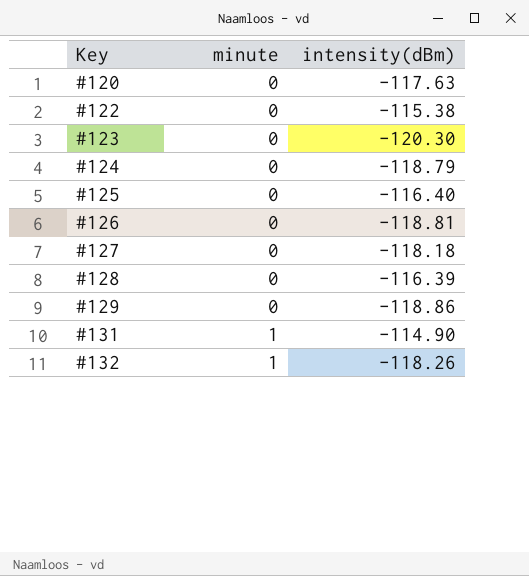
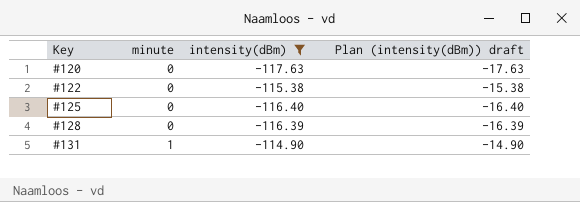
filter: none -> intensity(dBm) >= -117.63
column Plan (intensity(dBm)) draft | formula: none -> [intensity(dBm)] + 100

